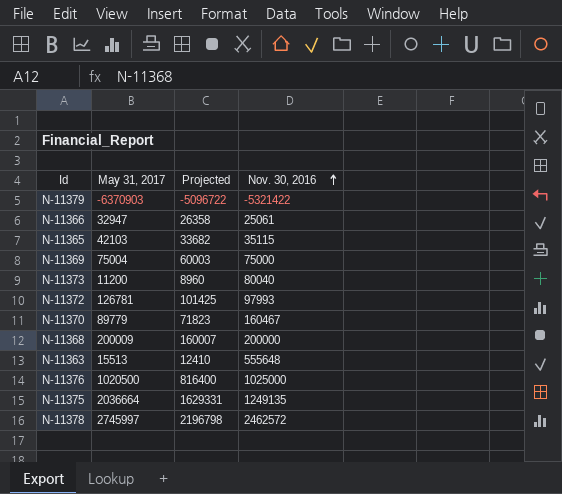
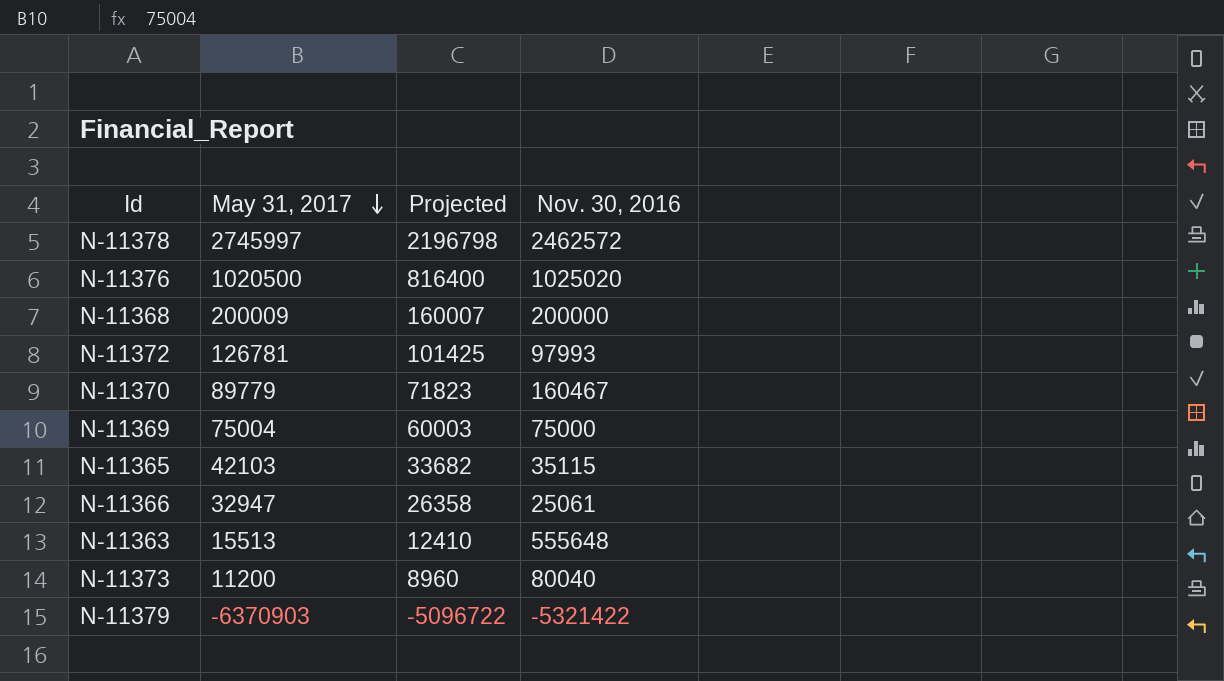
row order: Nov. 30, 2016 ascending -> May 31, 2017 descending
row N-11375: 2036664 | 1629331 | 1249135 -> none
N-11376 | Nov. 30, 2016: 1025000 -> 1025020

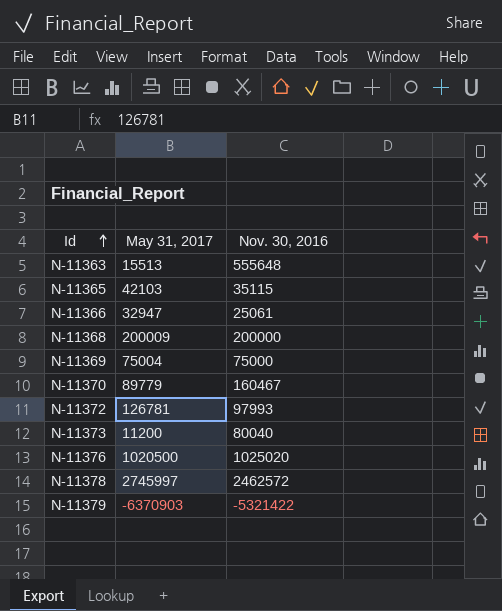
row order: May 31, 2017 descending -> Id ascending
column Projected | formula: [May 31, 2017] * 0.8 -> none

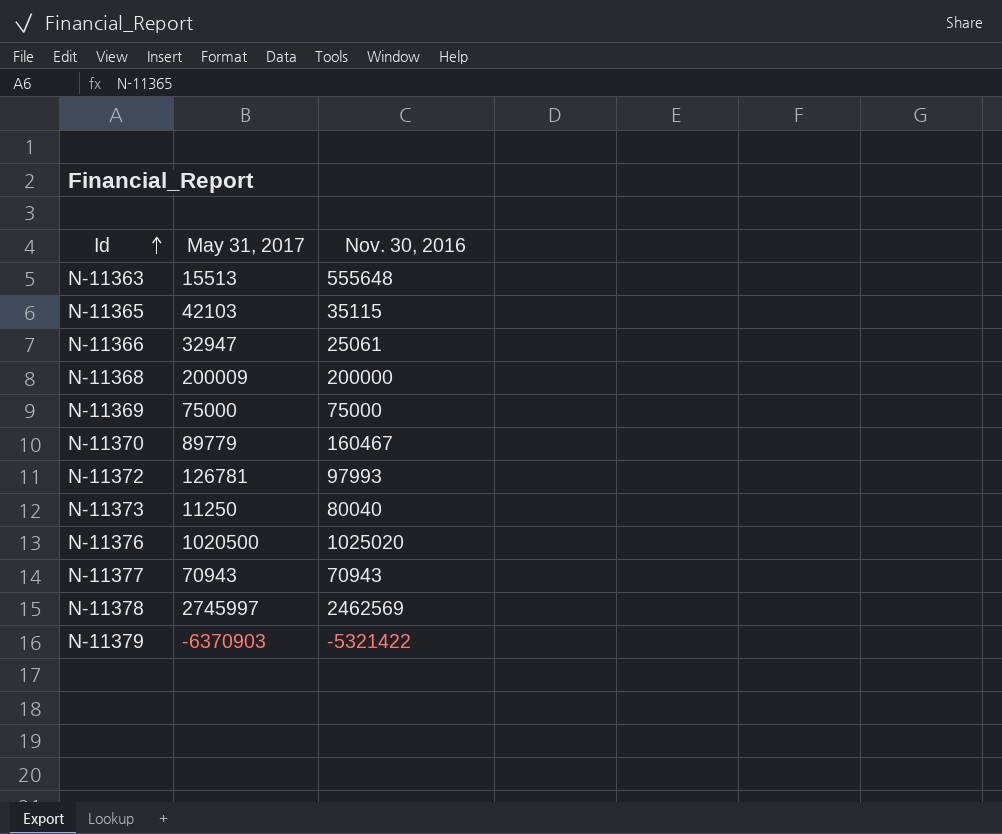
N-11369 | May 31, 2017: 75004 -> 75000
N-11373 | May 31, 2017: 11200 -> 11250
row N-11377: none -> 70943 | 70943
N-11378 | Nov. 30, 2016: 2462572 -> 2462569

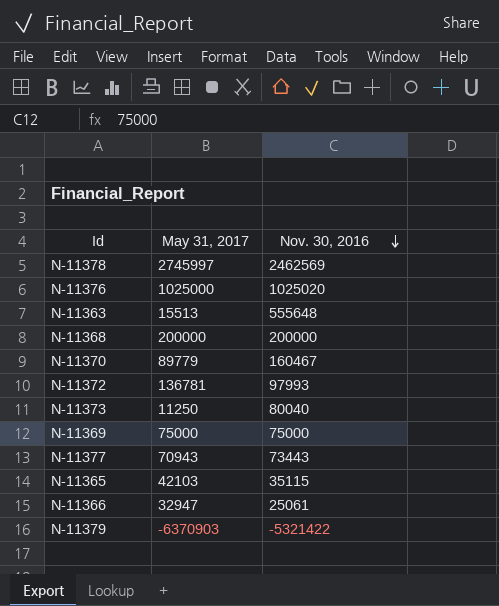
row order: Id ascending -> Nov. 30, 2016 descending
N-11376 | May 31, 2017: 1020500 -> 1025000
N-11368 | May 31, 2017: 200009 -> 200000
N-11372 | May 31, 2017: 126781 -> 136781
N-11377 | Nov. 30, 2016: 70943 -> 73443

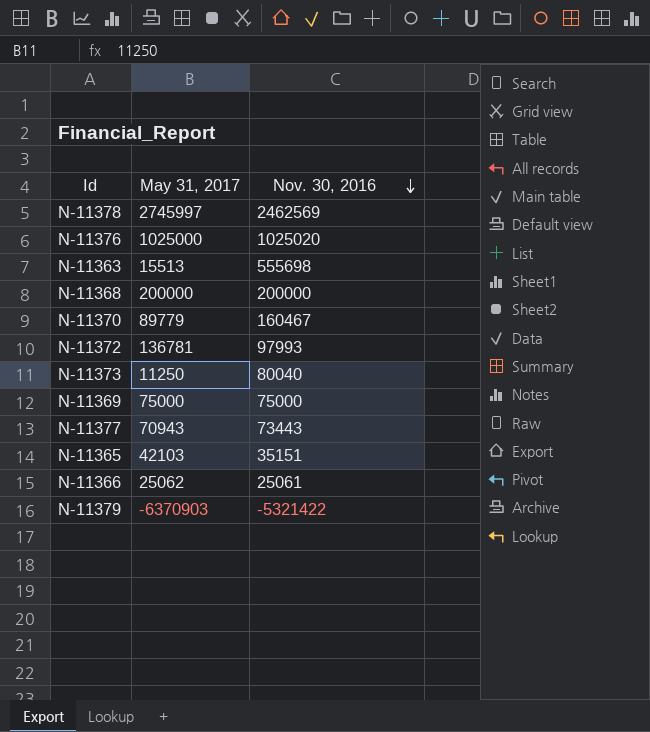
N-11363 | Nov. 30, 2016: 555648 -> 555698
N-11365 | Nov. 30, 2016: 35115 -> 35151
N-11366 | May 31, 2017: 32947 -> 25062

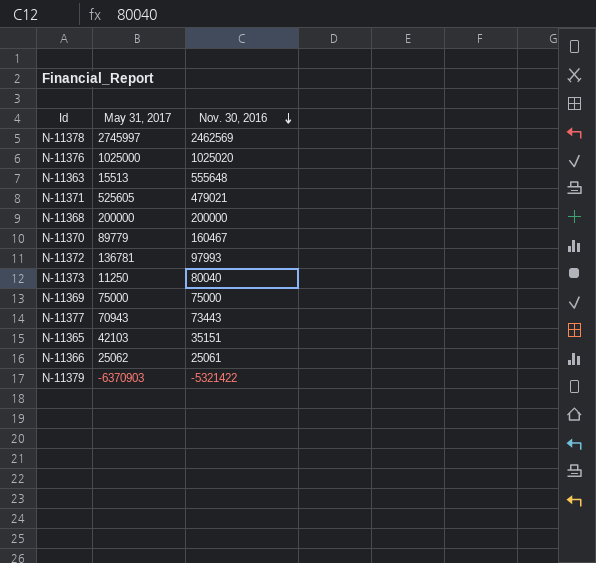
N-11363 | Nov. 30, 2016: 555698 -> 555648
row N-11371: none -> 525605 | 479021

